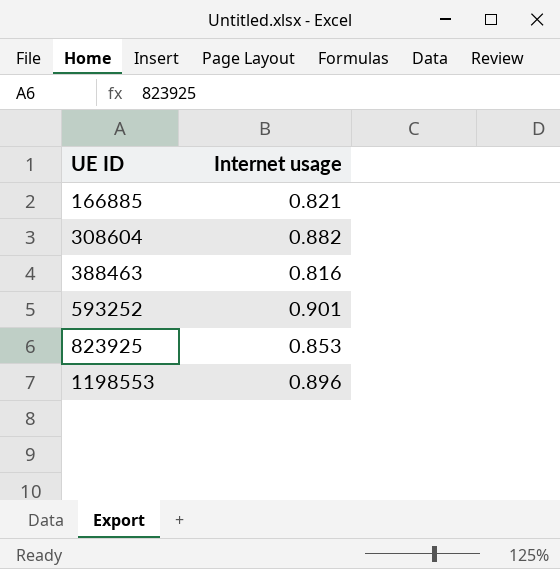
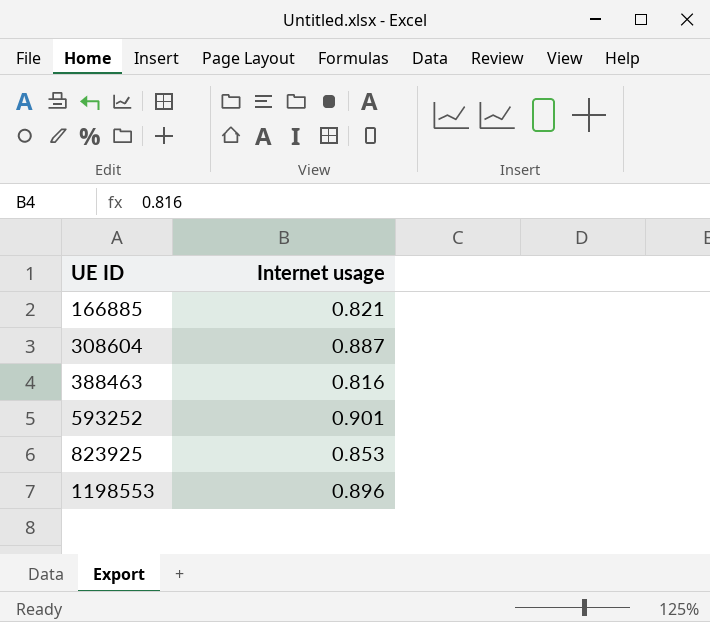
308604 | Internet usage: 0.882 -> 0.887

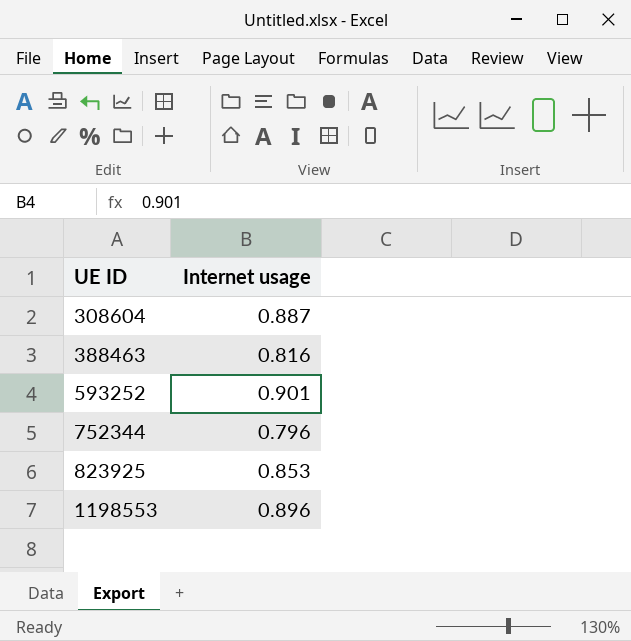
row 166885: 0.821 -> none
row 752344: none -> 0.796

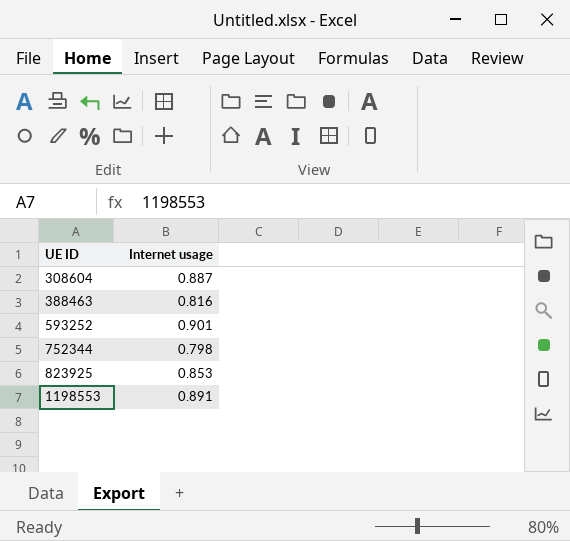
752344 | Internet usage: 0.796 -> 0.798
1198553 | Internet usage: 0.896 -> 0.891

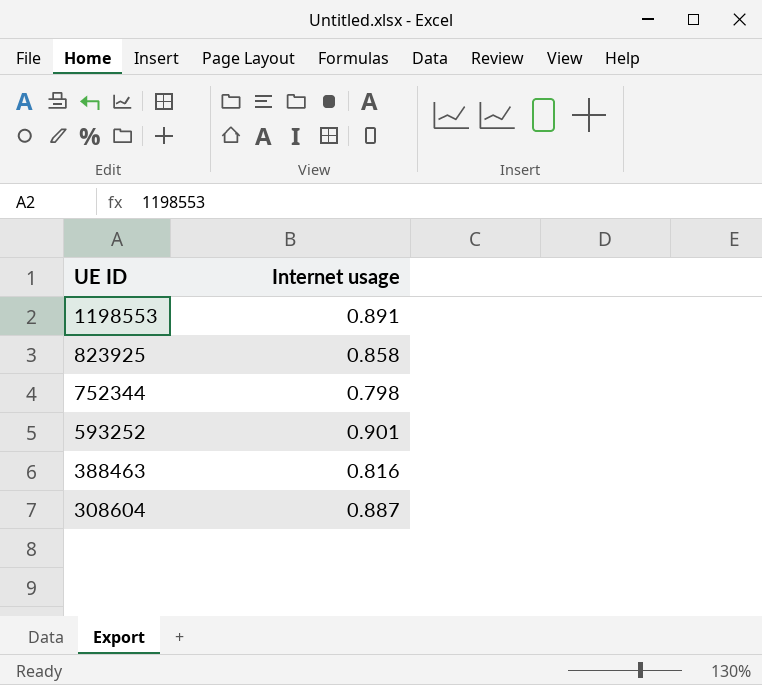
row order: UE ID ascending -> UE ID descending
823925 | Internet usage: 0.853 -> 0.858

